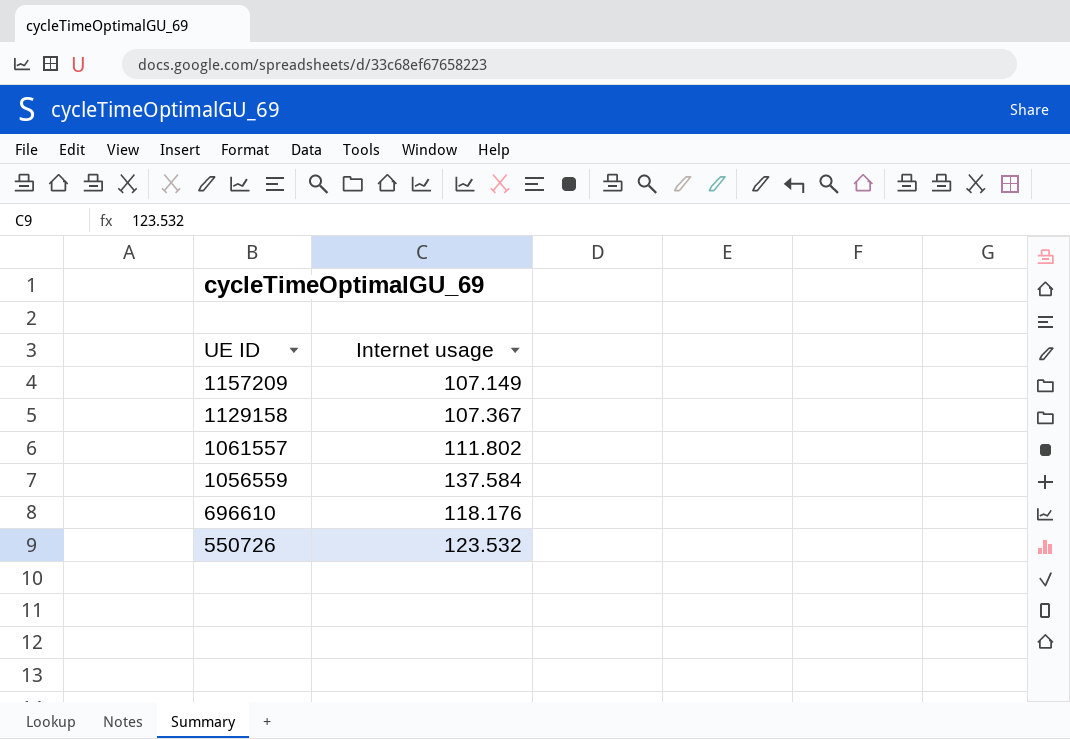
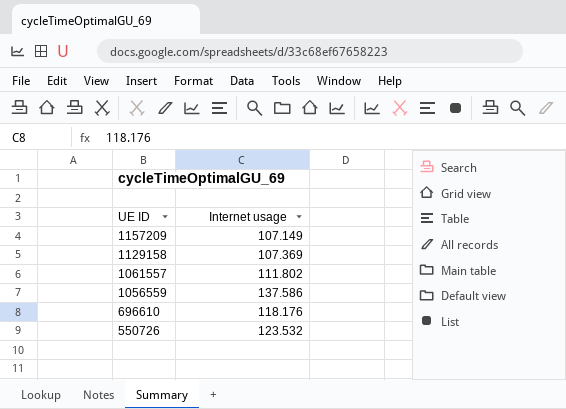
1129158 | Internet usage: 107.367 -> 107.369
1056559 | Internet usage: 137.584 -> 137.586

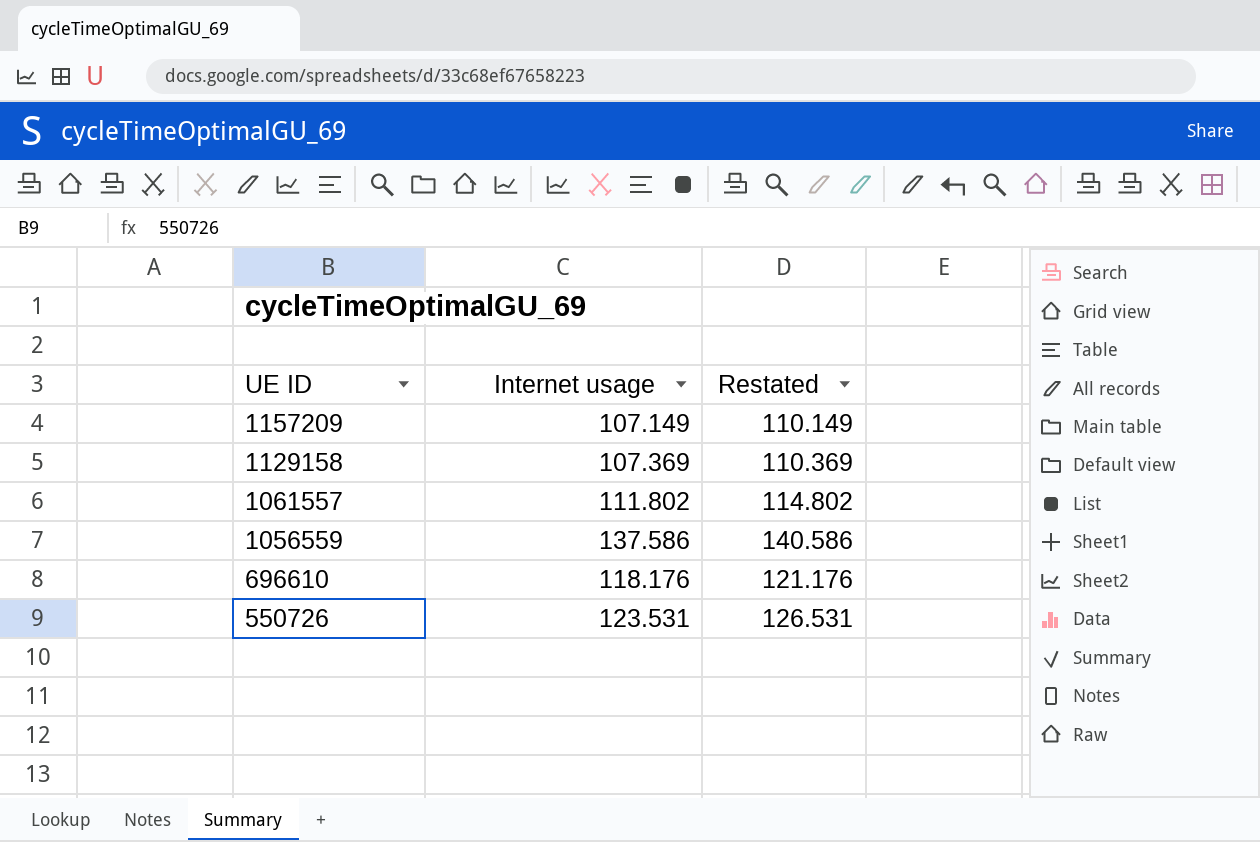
column Restated | formula: none -> [Internet usage] + 3
550726 | Internet usage: 123.532 -> 123.531

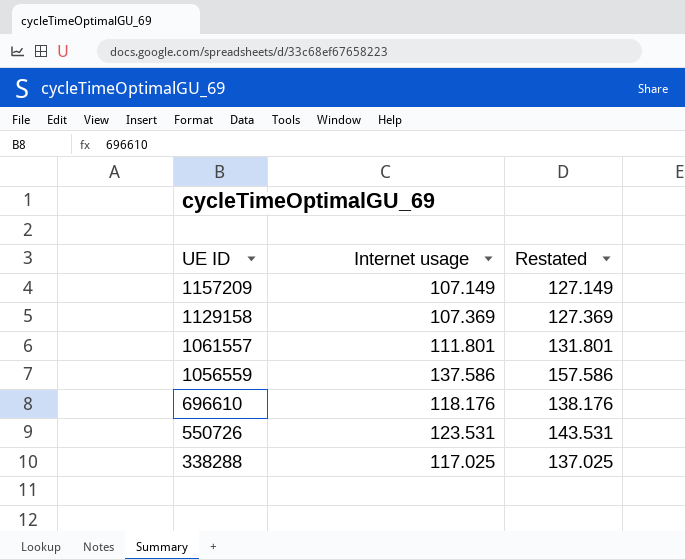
column Restated | formula: [Internet usage] + 3 -> [Internet usage] + 20
1061557 | Internet usage: 111.802 -> 111.801
row 338288: none -> 117.025 | 137.025

